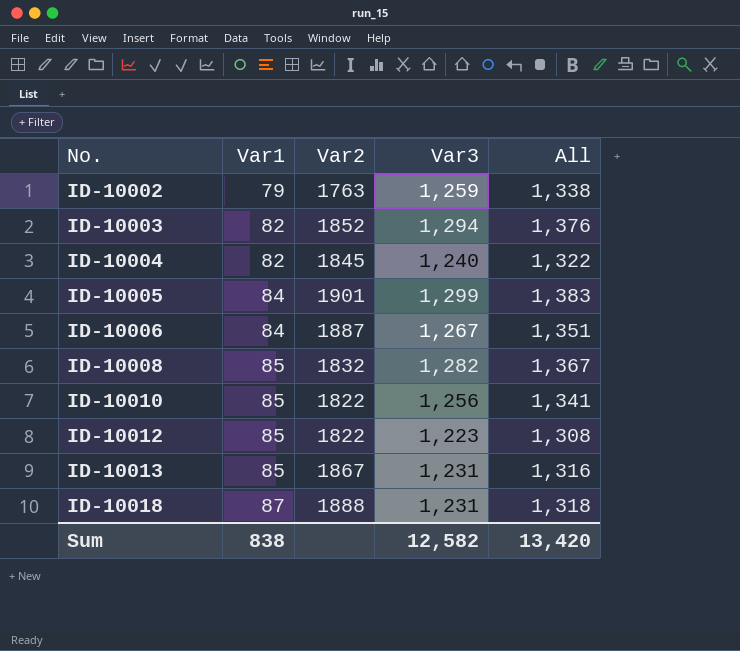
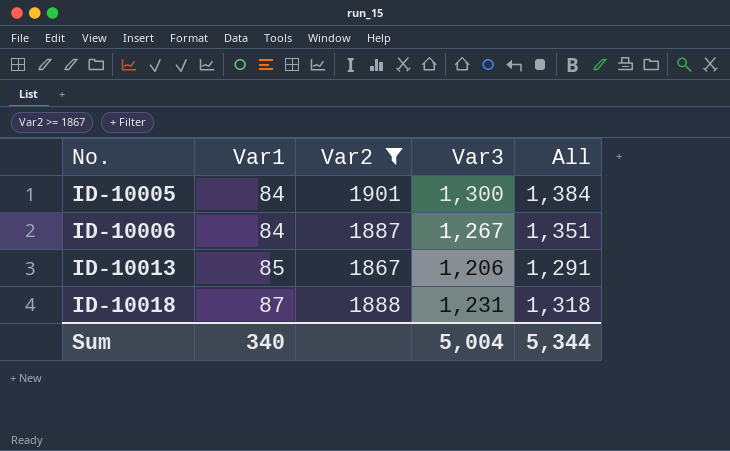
filter: none -> Var2 >= 1867
ID-10005 | Var3: 1,299 -> 1,300
ID-10005 | All: 1,383 -> 1,384
ID-10013 | Var3: 1,231 -> 1,206
ID-10013 | All: 1,316 -> 1,291
Sum | Var1: 838 -> 340
Sum | Var3: 12,582 -> 5,004
Sum | All: 13,420 -> 5,344

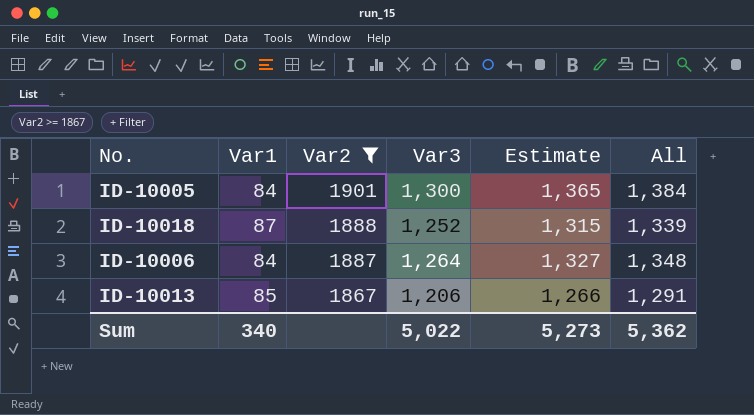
row order: No. ascending -> Var2 descending
column Estimate | formula: none -> [Var3] * 1.05
ID-10018 | Var3: 1,231 -> 1,252
ID-10018 | All: 1,318 -> 1,339
ID-10006 | Var3: 1,267 -> 1,264
ID-10006 | All: 1,351 -> 1,348
Sum | Var3: 5,004 -> 5,022
Sum | All: 5,344 -> 5,362

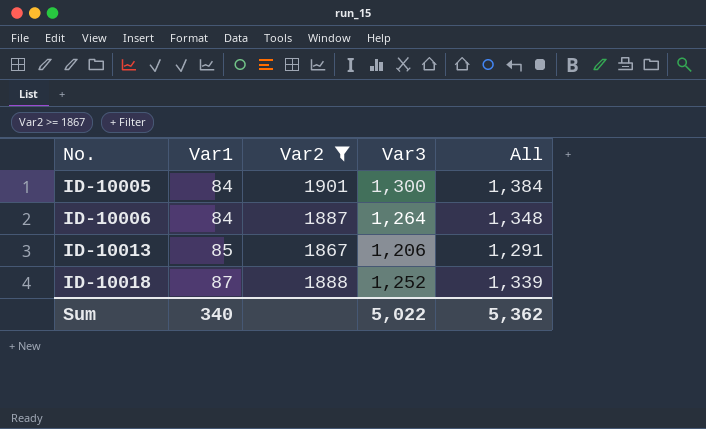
row order: Var2 descending -> No. ascending
column Estimate | formula: [Var3] * 1.05 -> none

